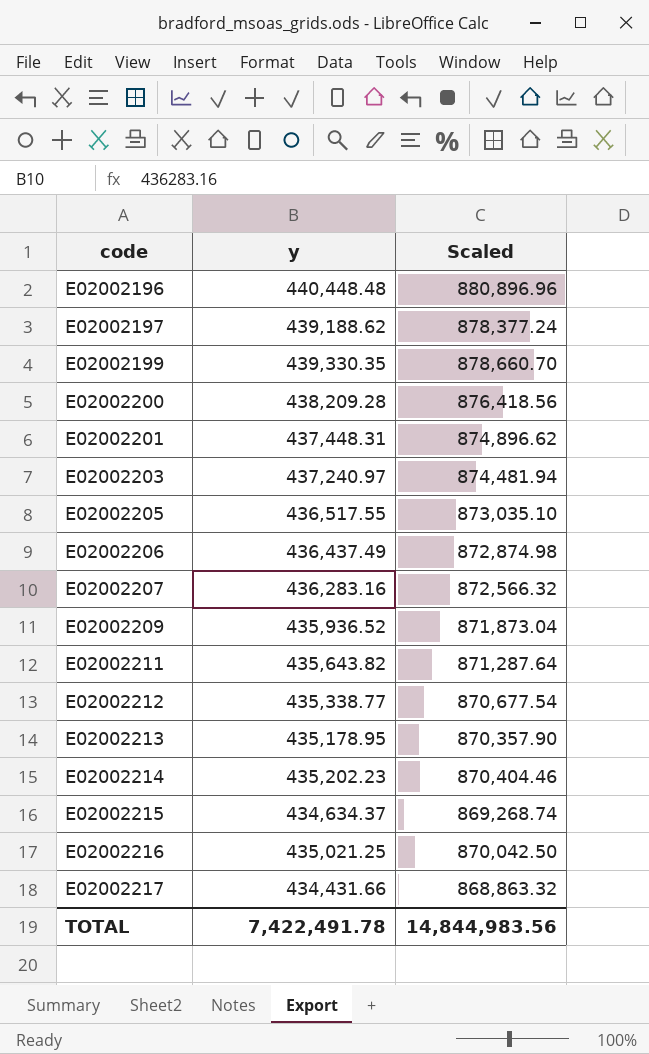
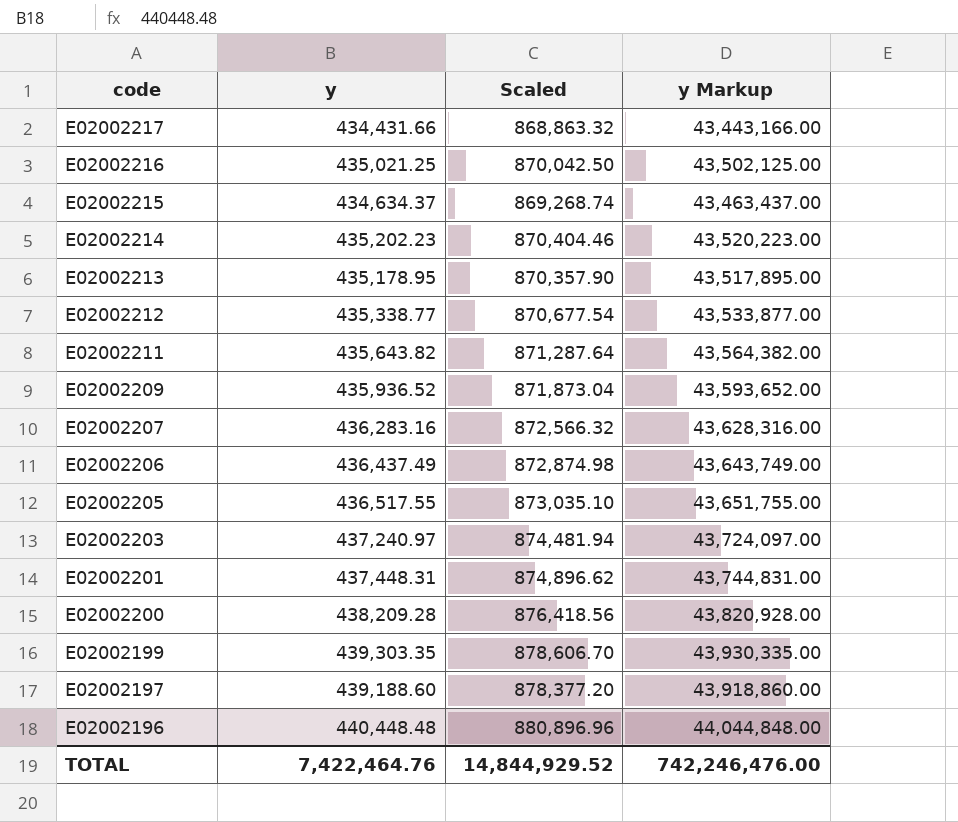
row order: code ascending -> code descending
column y Markup | formula: none -> [y] * 100
E02002199 | y: 439,330.35 -> 439,303.35
E02002199 | Scaled: 878,660.70 -> 878,606.70
E02002197 | y: 439,188.62 -> 439,188.60
E02002197 | Scaled: 878,377.24 -> 878,377.20
TOTAL | y: 7,422,491.78 -> 7,422,464.76
TOTAL | Scaled: 14,844,983.56 -> 14,844,929.52

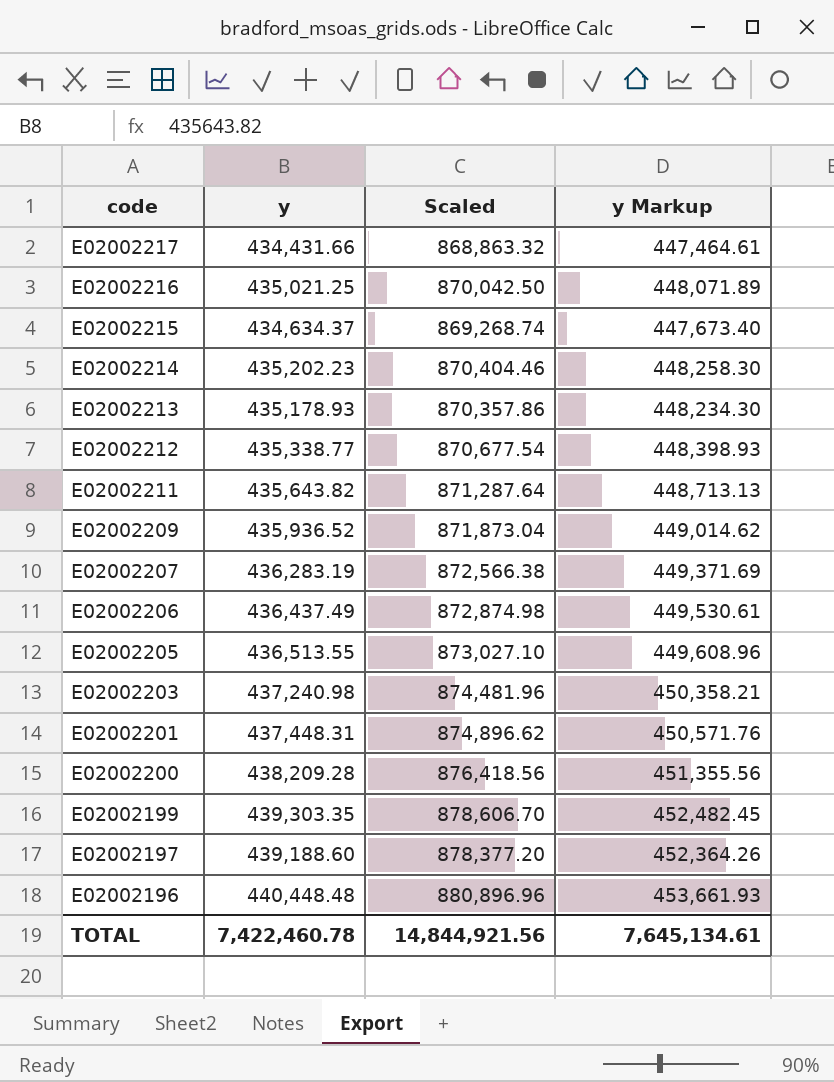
column y Markup | formula: [y] * 100 -> [y] * 1.03
E02002213 | y: 435,178.95 -> 435,178.93
E02002213 | Scaled: 870,357.90 -> 870,357.86
E02002207 | y: 436,283.16 -> 436,283.19
E02002207 | Scaled: 872,566.32 -> 872,566.38
E02002205 | y: 436,517.55 -> 436,513.55
E02002205 | Scaled: 873,035.10 -> 873,027.10
E02002203 | y: 437,240.97 -> 437,240.98
E02002203 | Scaled: 874,481.94 -> 874,481.96
TOTAL | y: 7,422,464.76 -> 7,422,460.78
TOTAL | Scaled: 14,844,929.52 -> 14,844,921.56
TOTAL | y Markup: 742,246,476.00 -> 7,645,134.61

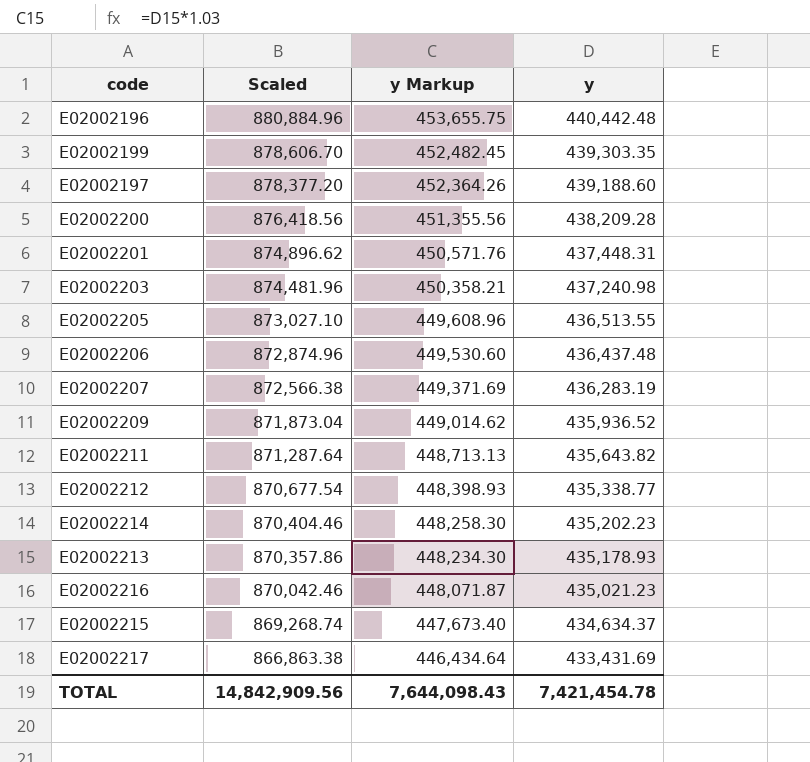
row order: code descending -> Scaled descending
column y | position: 2 -> 4
E02002196 | Scaled: 880,896.96 -> 880,884.96
E02002196 | y Markup: 453,661.93 -> 453,655.75
E02002196 | y: 440,448.48 -> 440,442.48
E02002206 | Scaled: 872,874.98 -> 872,874.96
E02002206 | y Markup: 449,530.61 -> 449,530.60
E02002206 | y: 436,437.49 -> 436,437.48
E02002216 | Scaled: 870,042.50 -> 870,042.46
E02002216 | y Markup: 448,071.89 -> 448,071.87
E02002216 | y: 435,021.25 -> 435,021.23
E02002217 | Scaled: 868,863.32 -> 866,863.38
E02002217 | y Markup: 447,464.61 -> 446,434.64
E02002217 | y: 434,431.66 -> 433,431.69
TOTAL | Scaled: 14,844,921.56 -> 14,842,909.56
TOTAL | y Markup: 7,645,134.61 -> 7,644,098.43
TOTAL | y: 7,422,460.78 -> 7,421,454.78

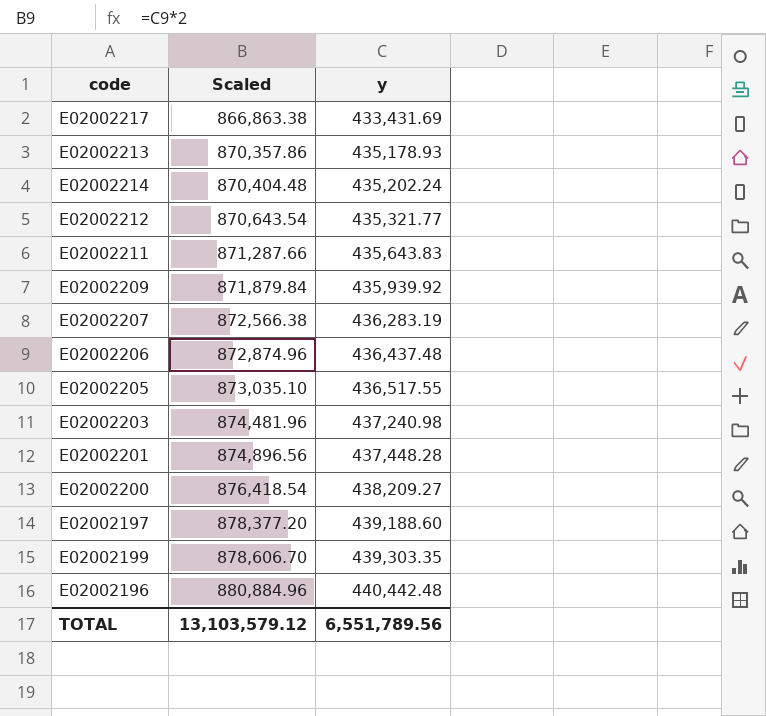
row order: Scaled descending -> Scaled ascending
column y Markup | formula: [y] * 1.03 -> none
row E02002216: 870,042.46 | 448,071.87 | 435,021.23 -> none
row E02002215: 869,268.74 | 447,673.40 | 434,634.37 -> none
E02002214 | Scaled: 870,404.46 -> 870,404.48
E02002214 | y: 435,202.23 -> 435,202.24
E02002212 | Scaled: 870,677.54 -> 870,643.54
E02002212 | y: 435,338.77 -> 435,321.77
E02002211 | Scaled: 871,287.64 -> 871,287.66
E02002211 | y: 435,643.82 -> 435,643.83
E02002209 | Scaled: 871,873.04 -> 871,879.84
E02002209 | y: 435,936.52 -> 435,939.92
E02002205 | Scaled: 873,027.10 -> 873,035.10
E02002205 | y: 436,513.55 -> 436,517.55
E02002201 | Scaled: 874,896.62 -> 874,896.56
E02002201 | y: 437,448.31 -> 437,448.28
E02002200 | Scaled: 876,418.56 -> 876,418.54
E02002200 | y: 438,209.28 -> 438,209.27
TOTAL | Scaled: 14,842,909.56 -> 13,103,579.12
TOTAL | y: 7,421,454.78 -> 6,551,789.56

